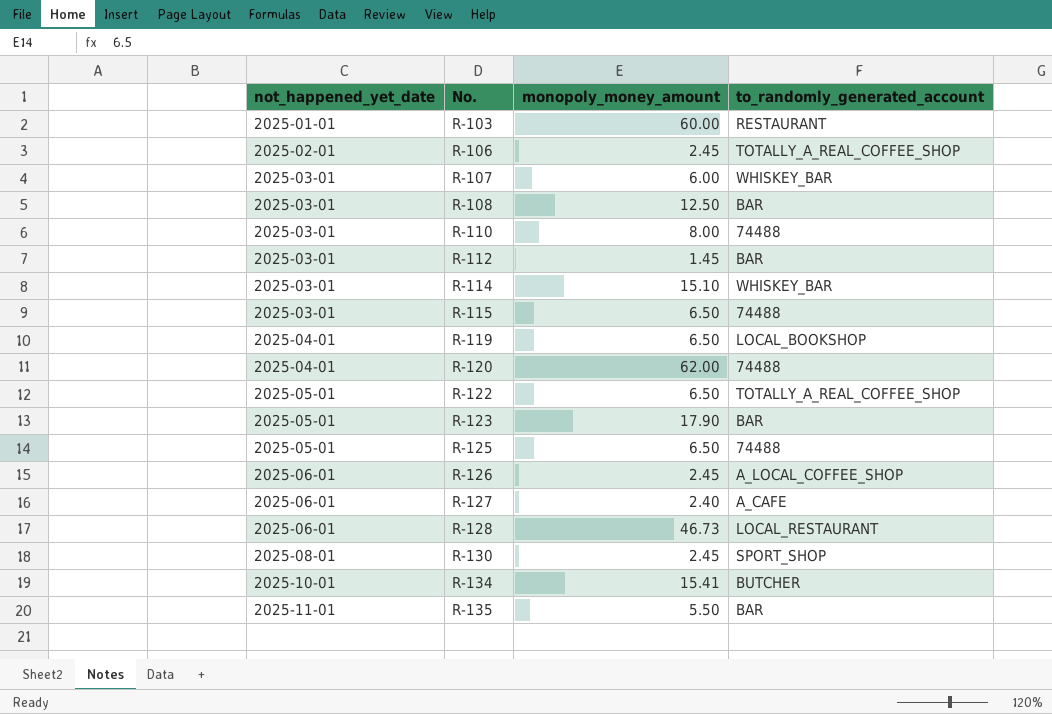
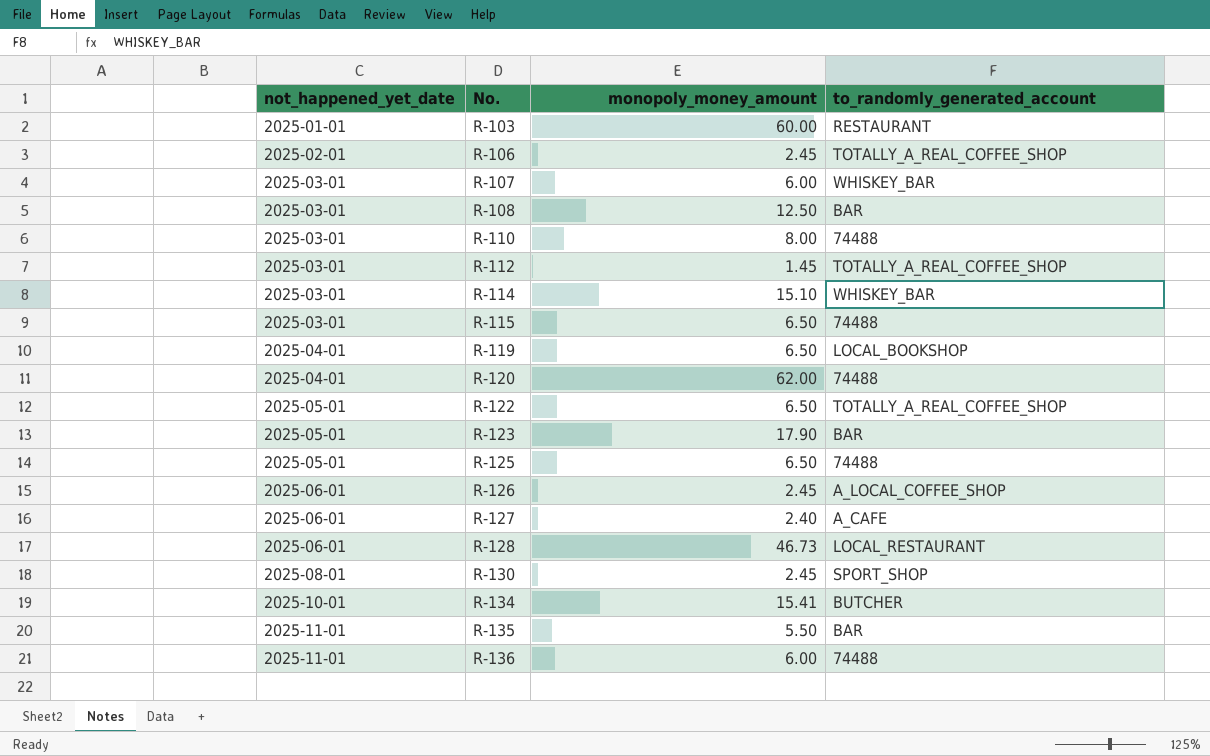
R-112 | to_randomly_generated_account: BAR -> TOTALLY_A_REAL_COFFEE_SHOP
row R-136: none -> 2025-11-01 | 6.00 | 74488

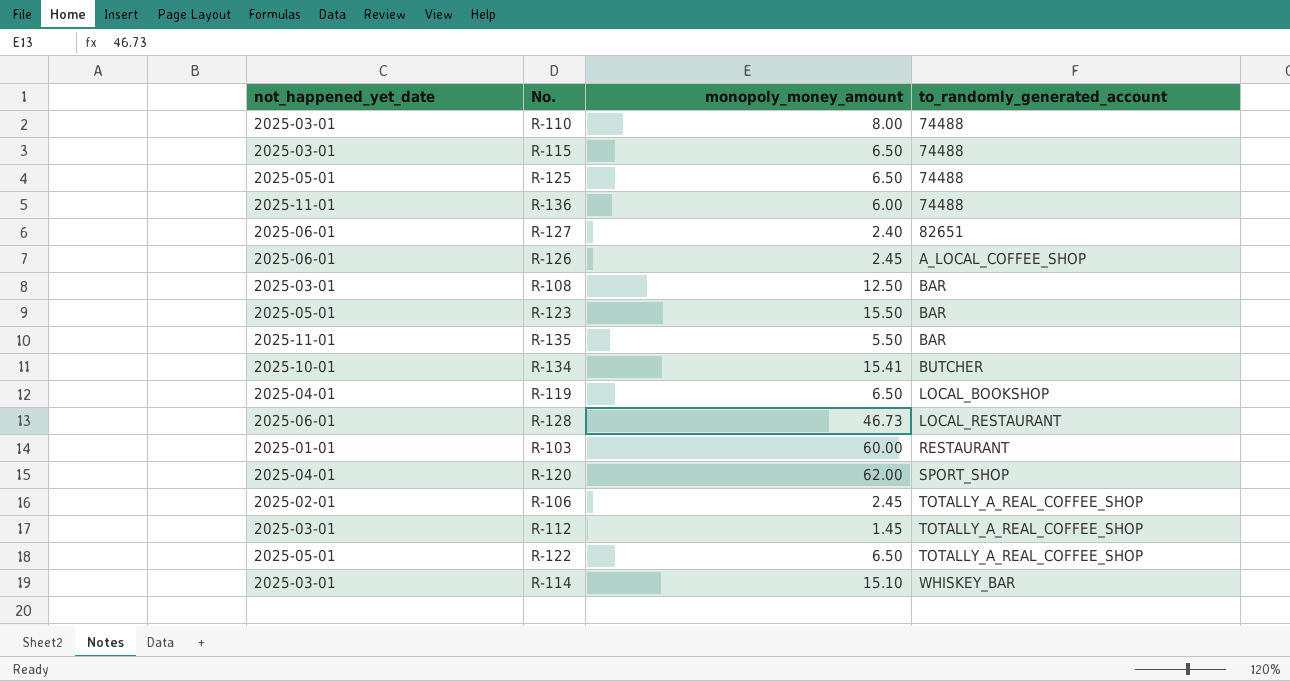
row order: not_happened_yet_date ascending -> to_randomly_generated_account ascending
row R-107: 2025-03-01 | 6.00 | WHISKEY_BAR -> none
row R-130: 2025-08-01 | 2.45 | SPORT_SHOP -> none
R-127 | to_randomly_generated_account: A_CAFE -> 82651
R-123 | monopoly_money_amount: 17.90 -> 15.50
R-120 | to_randomly_generated_account: 74488 -> SPORT_SHOP

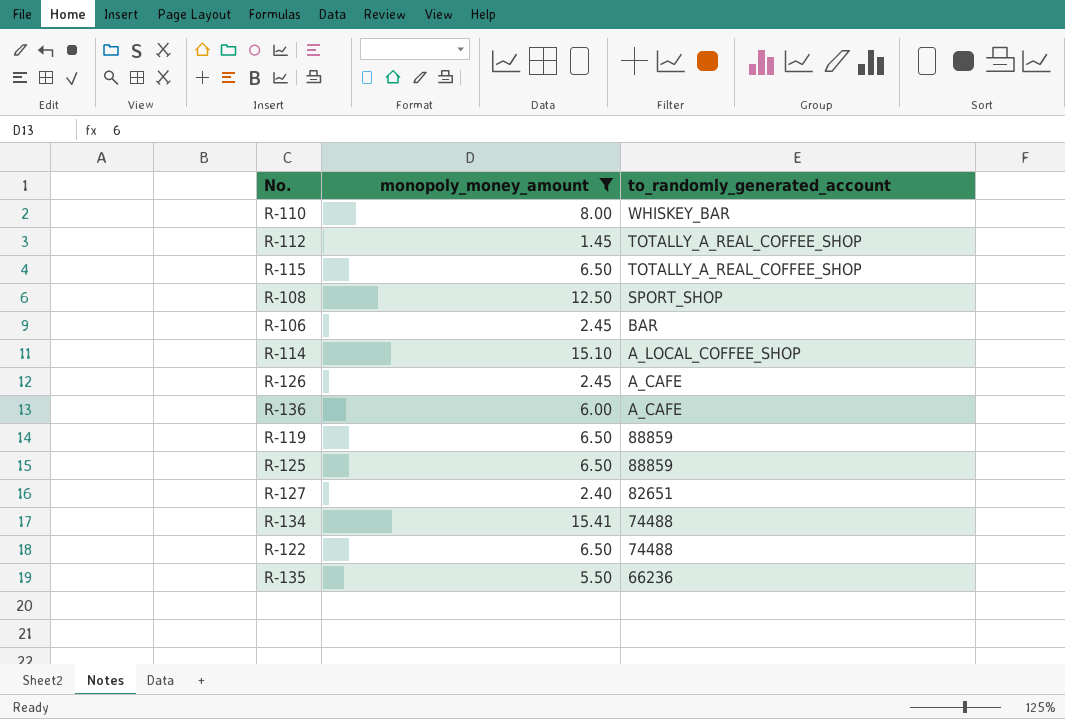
filter: none -> monopoly_money_amount <= 15.41
row order: to_randomly_generated_account ascending -> to_randomly_generated_account descending
column not_happened_yet_date | position: 1 -> none
R-110 | to_randomly_generated_account: 74488 -> WHISKEY_BAR
R-115 | to_randomly_generated_account: 74488 -> TOTALLY_A_REAL_COFFEE_SHOP
R-108 | to_randomly_generated_account: BAR -> SPORT_SHOP
R-106 | to_randomly_generated_account: TOTALLY_A_REAL_COFFEE_SHOP -> BAR
R-114 | to_randomly_generated_account: WHISKEY_BAR -> A_LOCAL_COFFEE_SHOP
R-126 | to_randomly_generated_account: A_LOCAL_COFFEE_SHOP -> A_CAFE
R-136 | to_randomly_generated_account: 74488 -> A_CAFE
R-119 | to_randomly_generated_account: LOCAL_BOOKSHOP -> 88859
R-125 | to_randomly_generated_account: 74488 -> 88859
R-134 | to_randomly_generated_account: BUTCHER -> 74488
R-122 | to_randomly_generated_account: TOTALLY_A_REAL_COFFEE_SHOP -> 74488
R-135 | to_randomly_generated_account: BAR -> 66236

